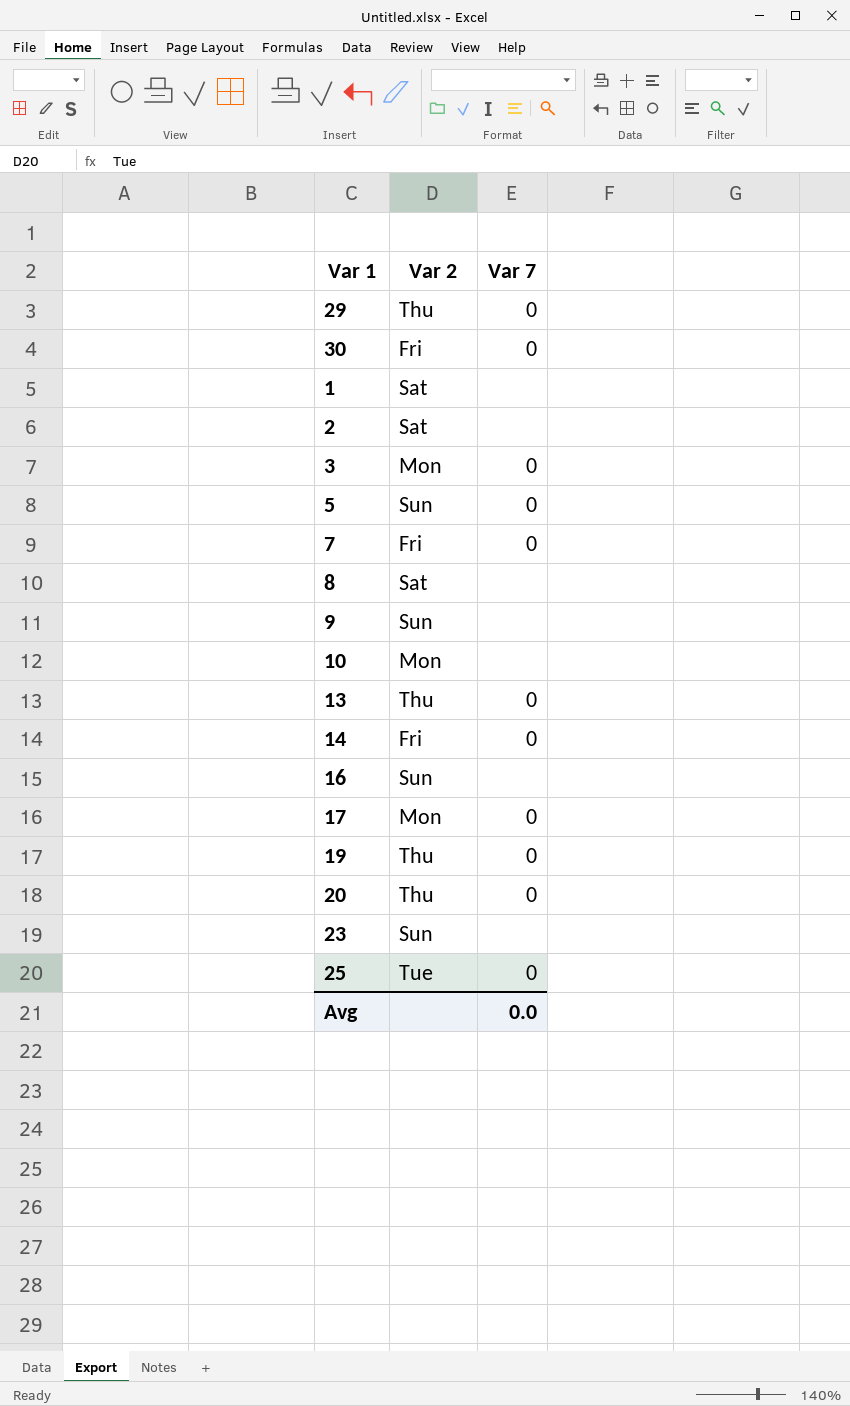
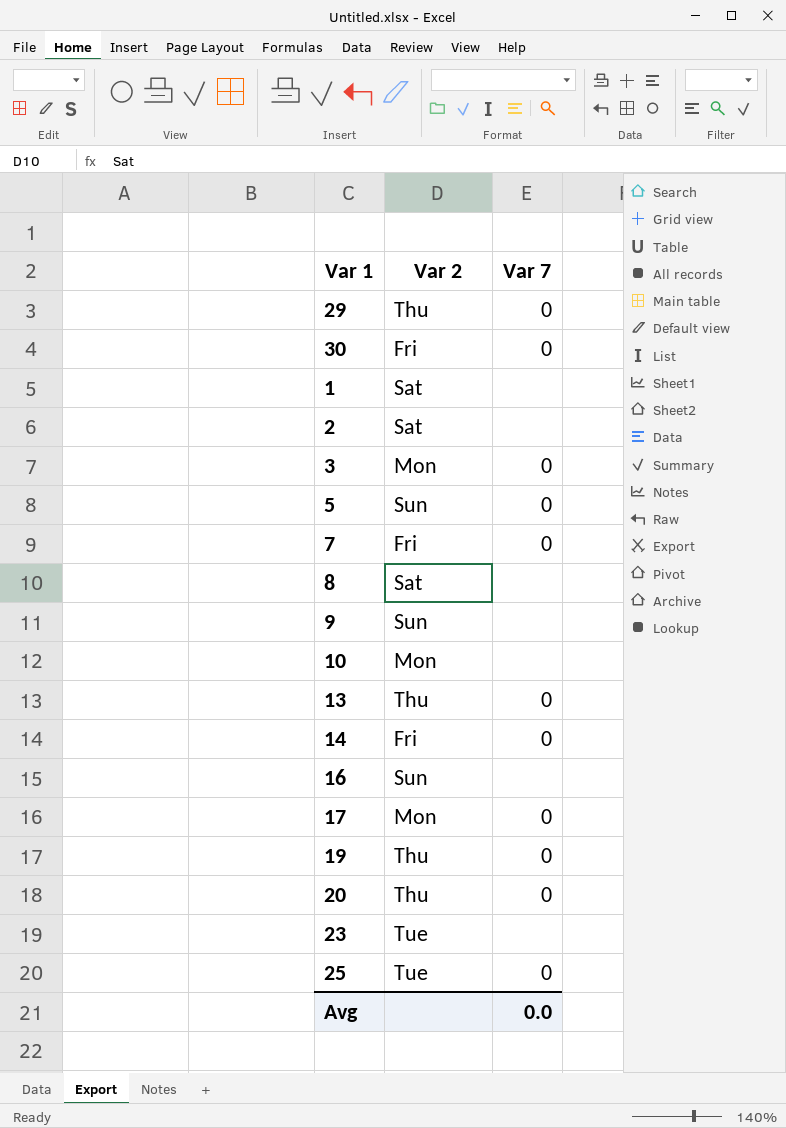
23 | Var 2: Sun -> Tue

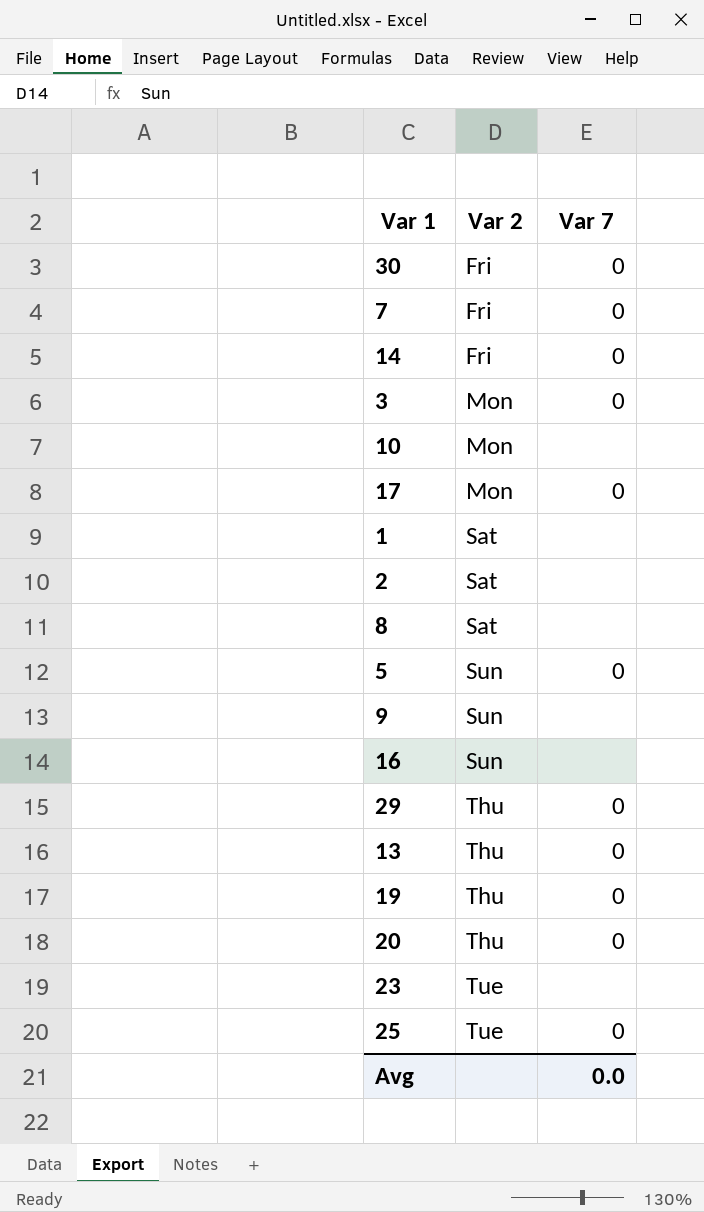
row order: none -> Var 2 ascending

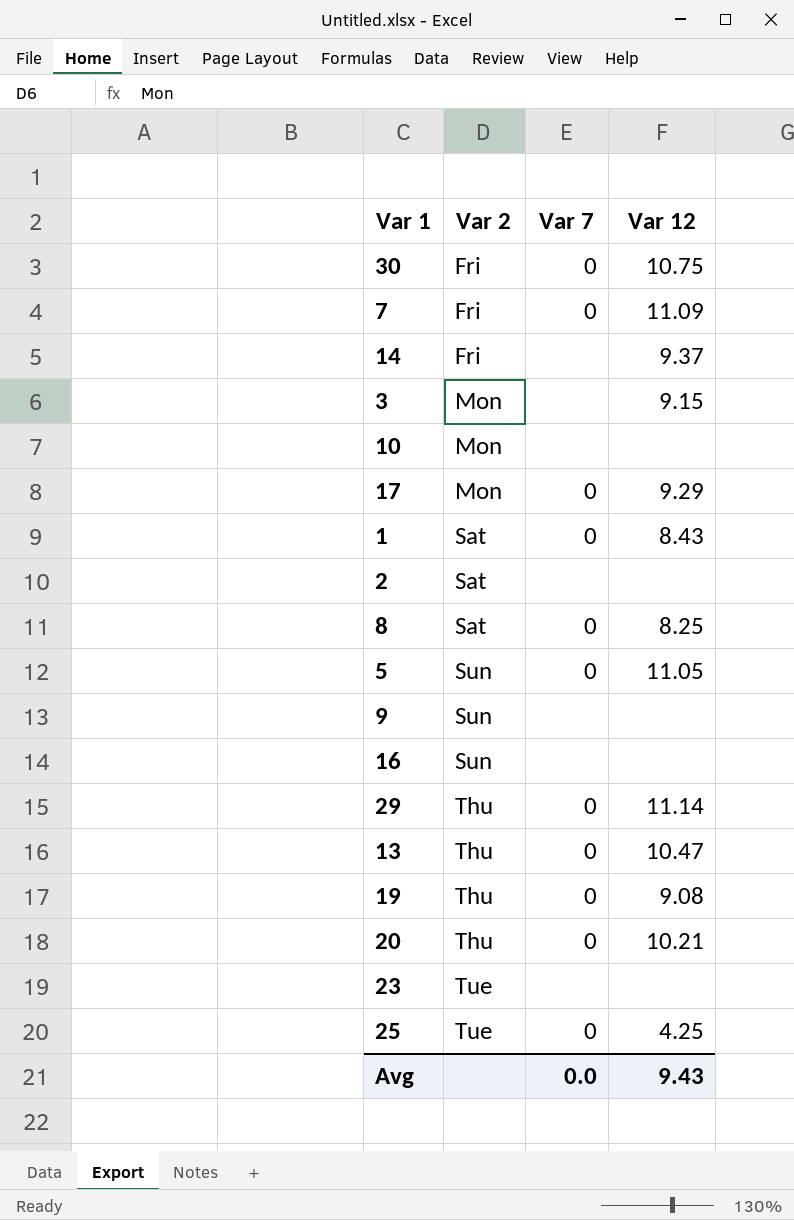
column Var 12 | position: none -> 4
14 | Var 7: 0 -> none
3 | Var 7: 0 -> none
1 | Var 7: none -> 0
8 | Var 7: none -> 0

